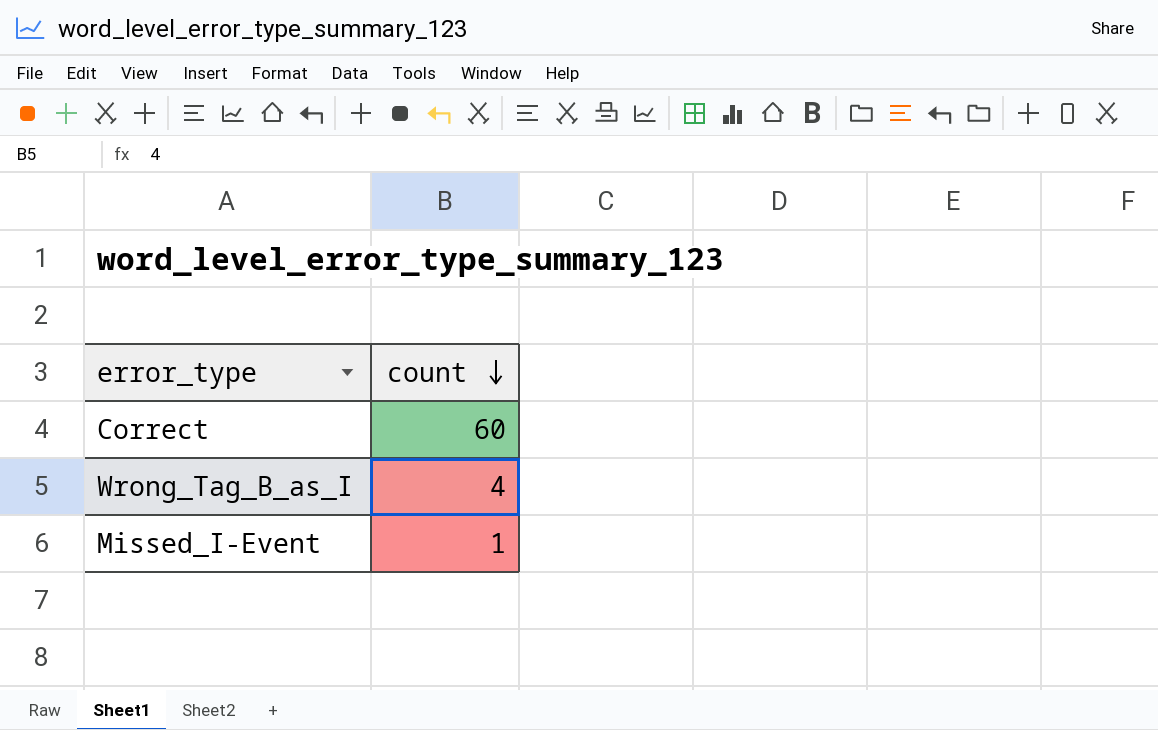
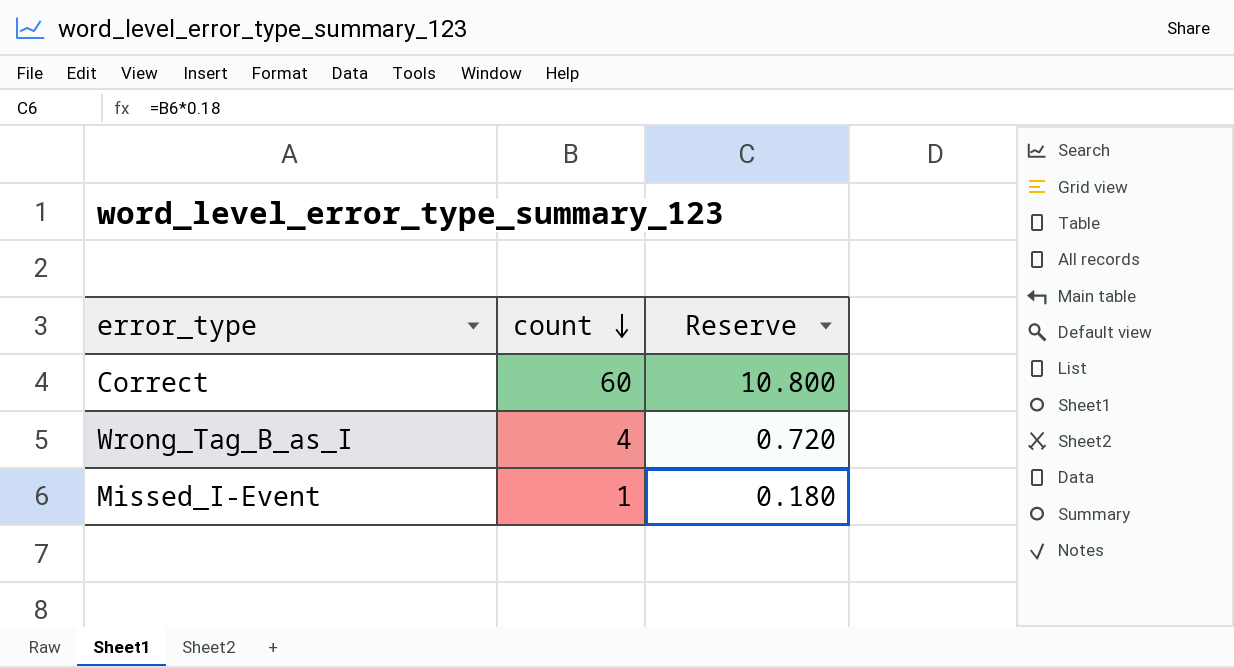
column Reserve | formula: none -> [count] * 0.18

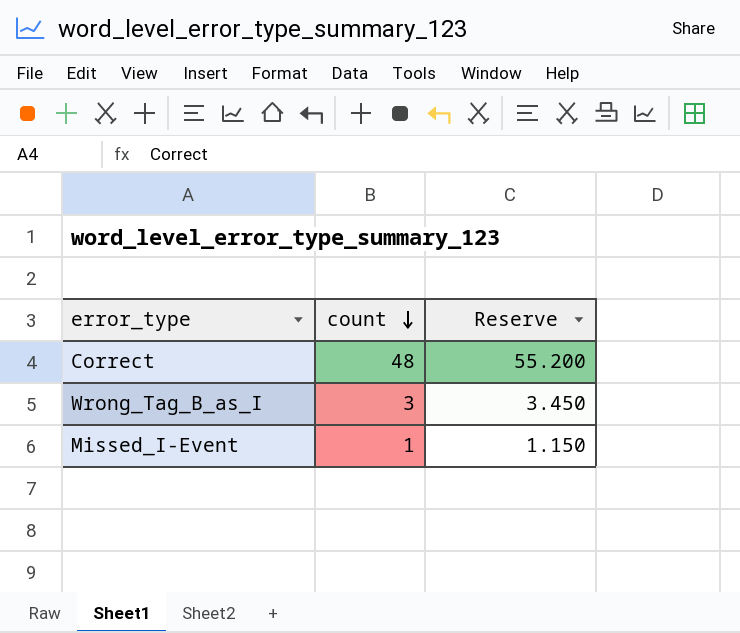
column Reserve | formula: [count] * 0.18 -> [count] * 1.15
Correct | count: 60 -> 48
Wrong_Tag_B_as_I | count: 4 -> 3

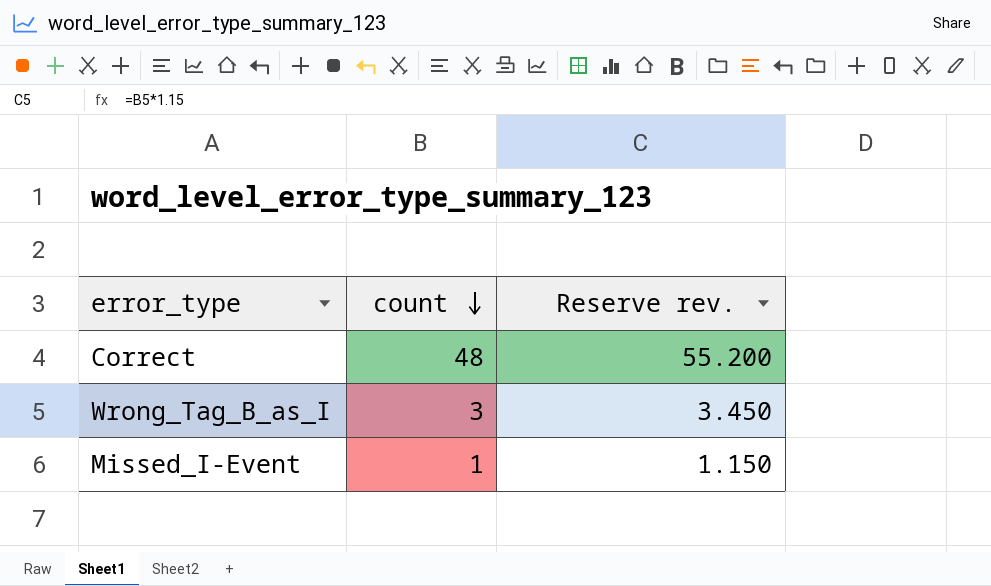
column name: Reserve -> Reserve rev.

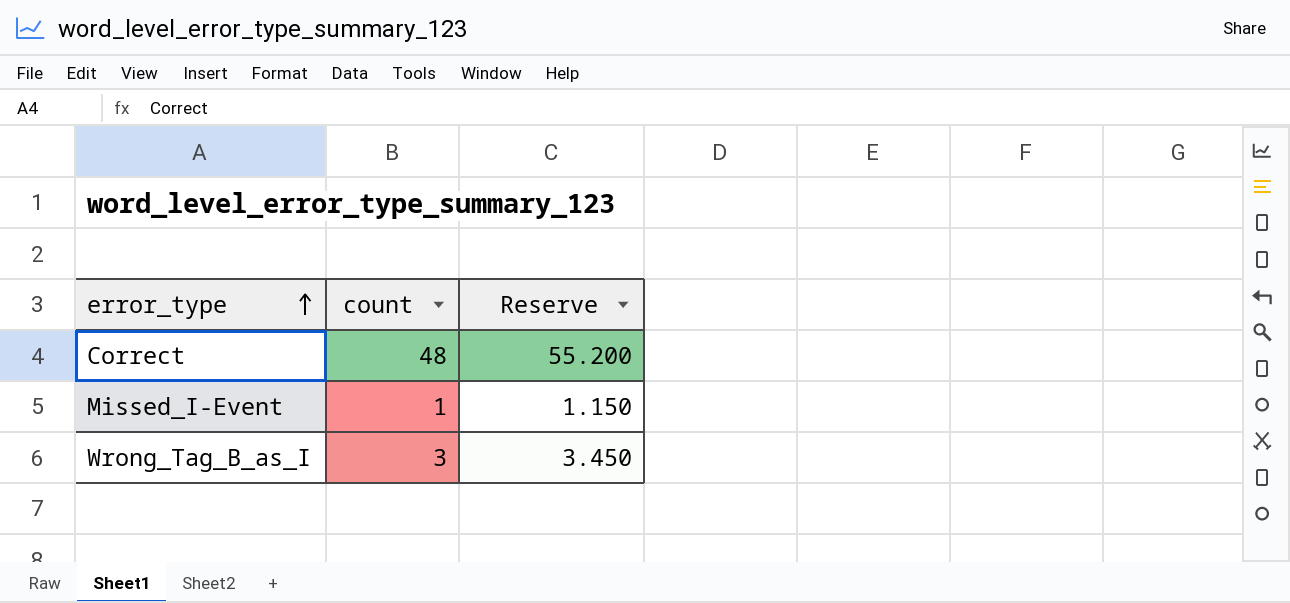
row order: count descending -> error_type ascending
column name: Reserve rev. -> Reserve

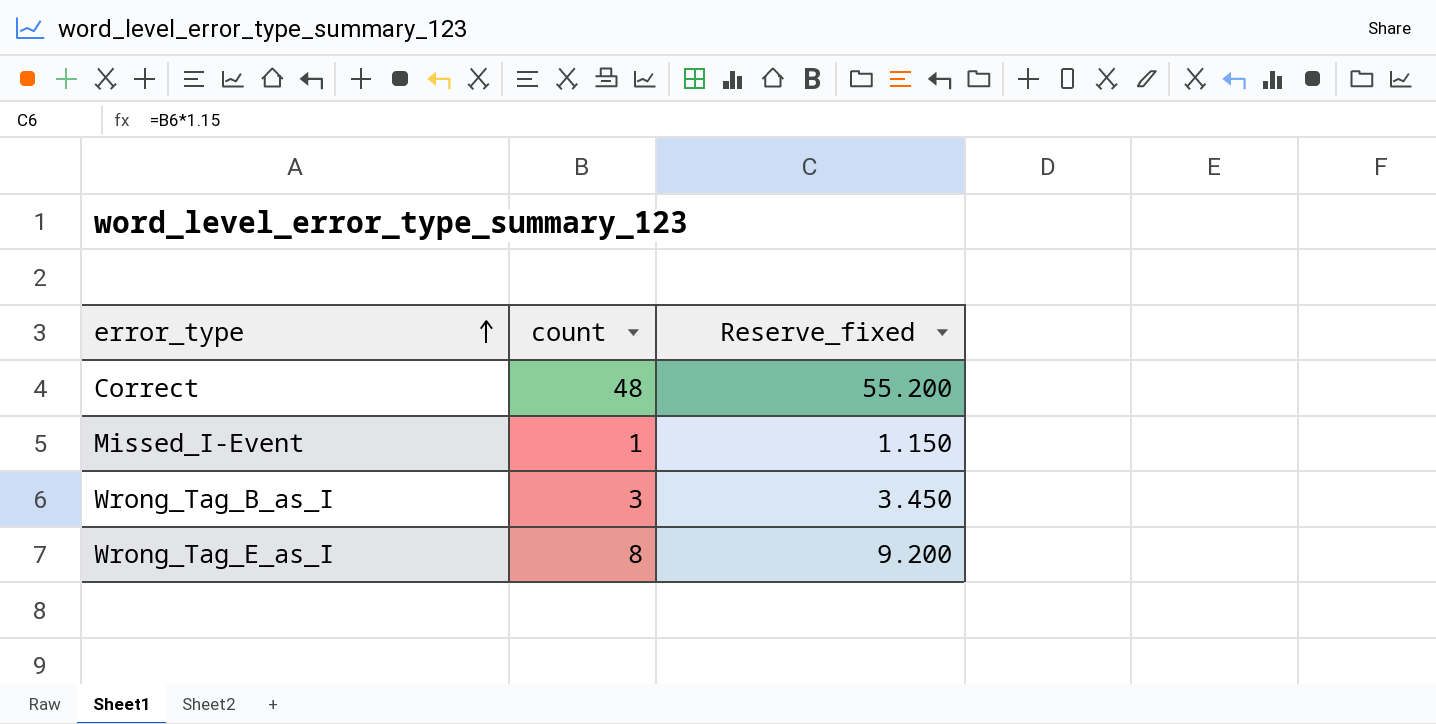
column name: Reserve -> Reserve_fixed
row Wrong_Tag_E_as_I: none -> 8 | 9.200

